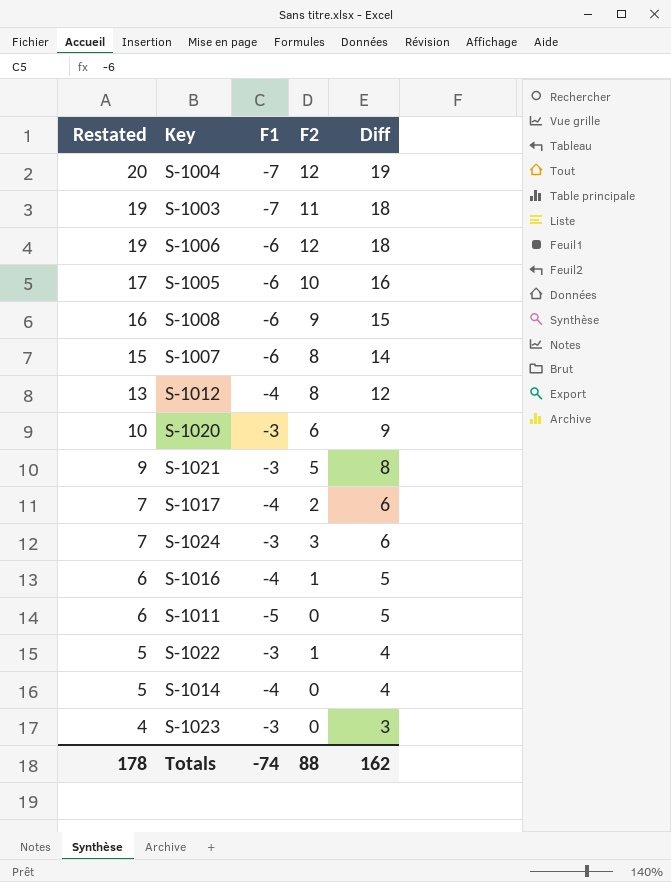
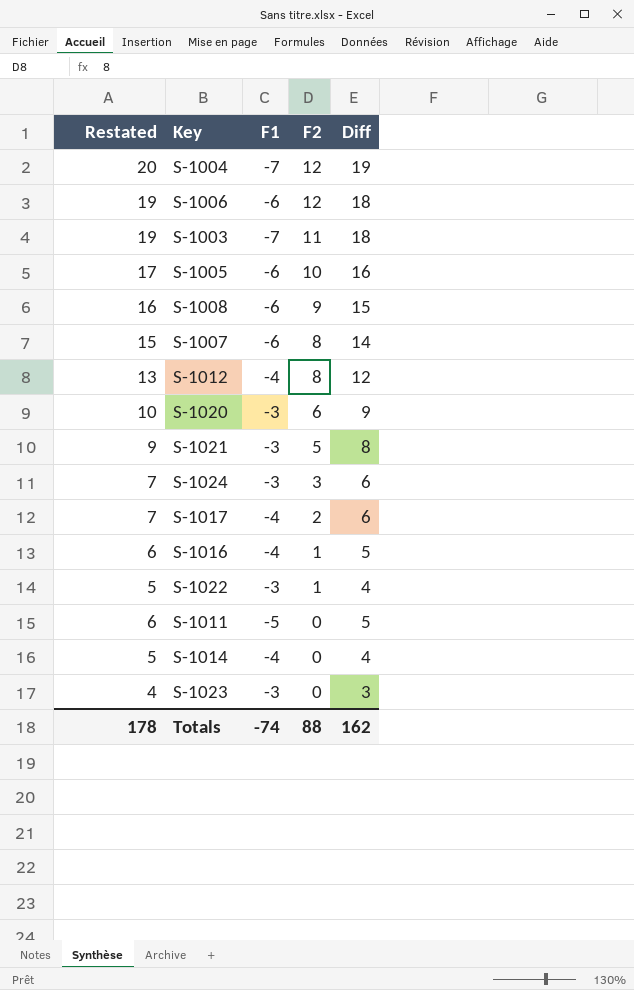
row order: Restated descending -> F2 descending

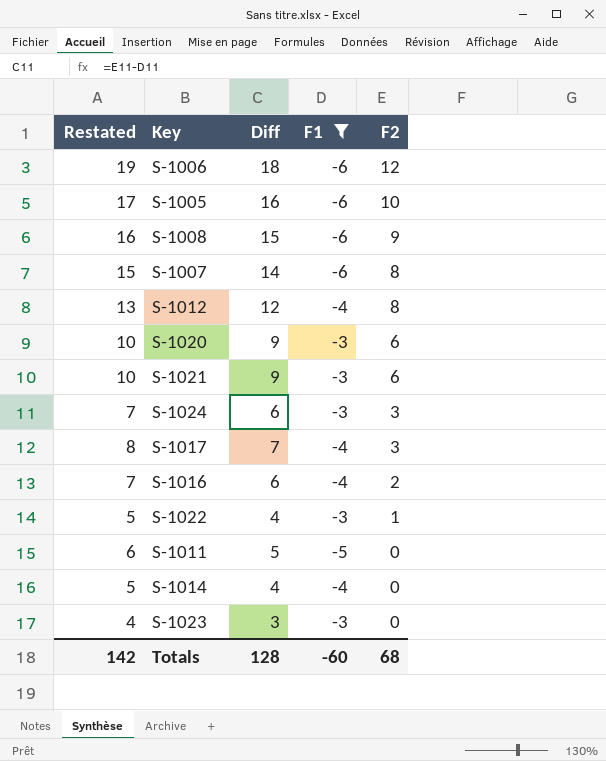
filter: none -> F1 != -7
column Diff | position: 5 -> 3
S-1021 | Restated: 9 -> 10
S-1021 | Diff: 8 -> 9
S-1021 | F2: 5 -> 6
S-1017 | Restated: 7 -> 8
S-1017 | Diff: 6 -> 7
S-1017 | F2: 2 -> 3
S-1016 | Restated: 6 -> 7
S-1016 | Diff: 5 -> 6
S-1016 | F2: 1 -> 2
Totals | Restated: 178 -> 142
Totals | Diff: 162 -> 128
Totals | F1: -74 -> -60
Totals | F2: 88 -> 68

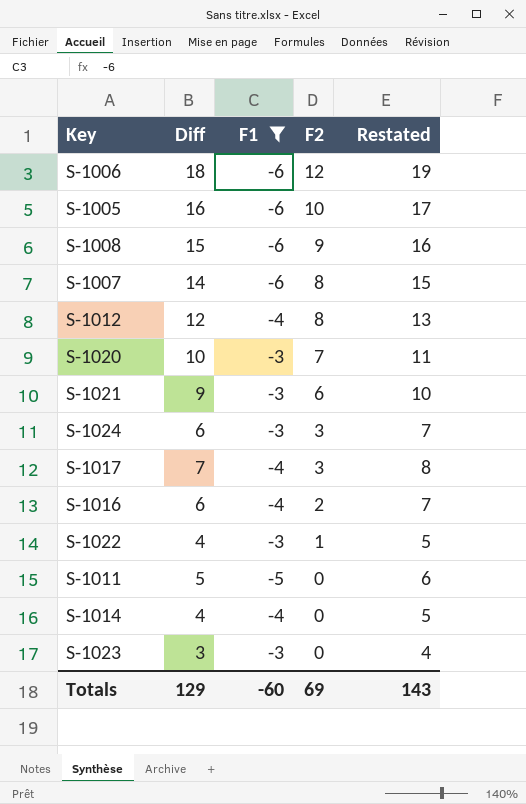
column Restated | position: 1 -> 5
S-1020 | Diff: 9 -> 10
S-1020 | F2: 6 -> 7
S-1020 | Restated: 10 -> 11
Totals | Diff: 128 -> 129
Totals | F2: 68 -> 69
Totals | Restated: 142 -> 143

